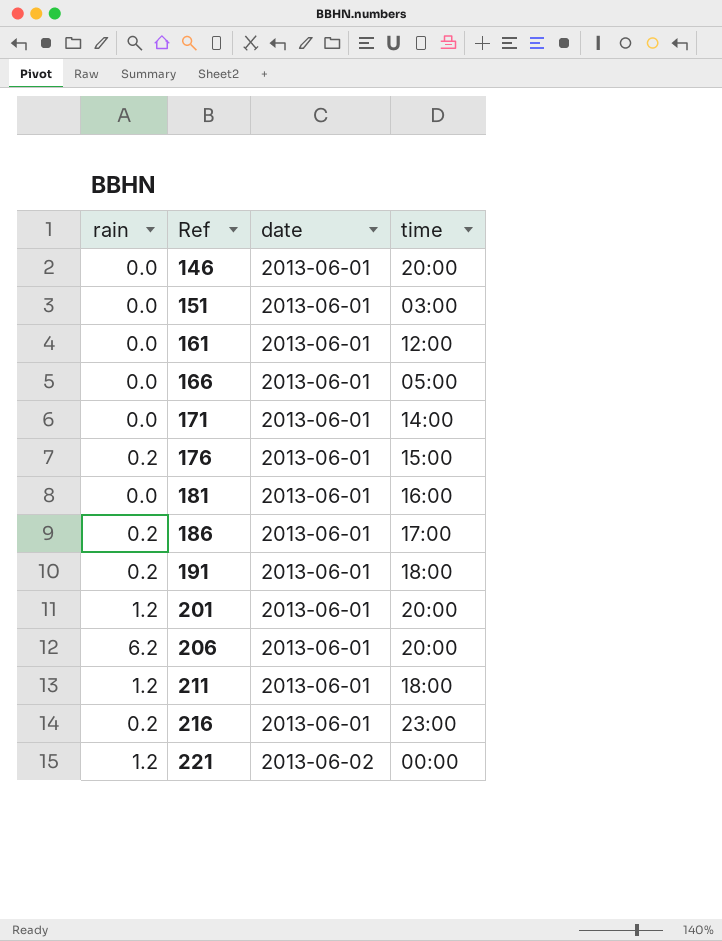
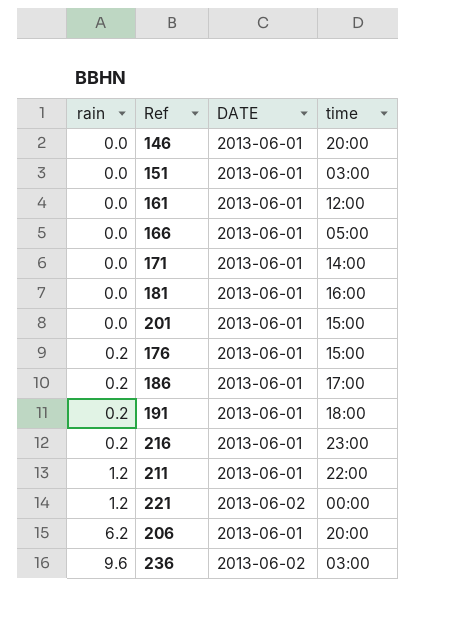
row order: Ref ascending -> rain ascending
column name: date -> DATE
201 | rain: 1.2 -> 0.0
201 | time: 20:00 -> 15:00
211 | time: 18:00 -> 22:00
row 236: none -> 9.6 | 2013-06-02 | 03:00

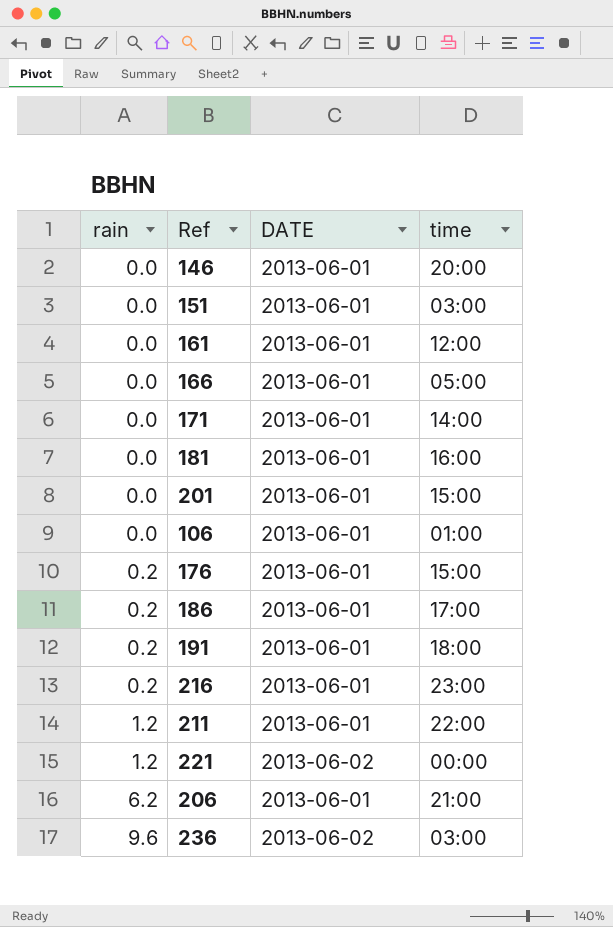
row 106: none -> 0.0 | 2013-06-01 | 01:00
206 | time: 20:00 -> 21:00

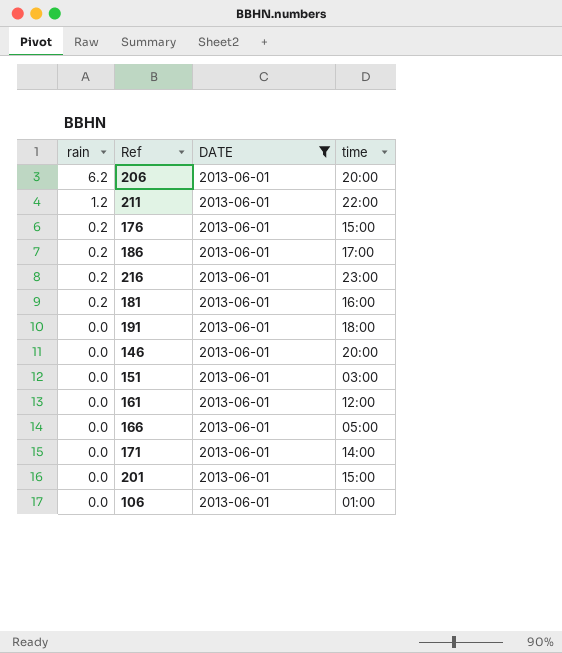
filter: none -> DATE = 2013-06-01
row order: rain ascending -> rain descending
206 | time: 21:00 -> 20:00
181 | rain: 0.0 -> 0.2
191 | rain: 0.2 -> 0.0

